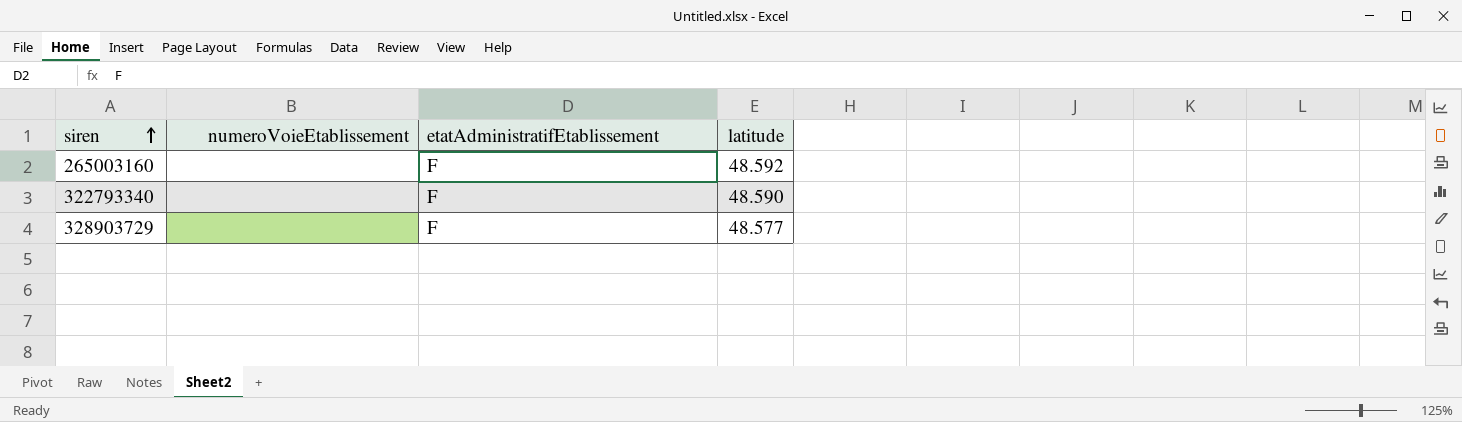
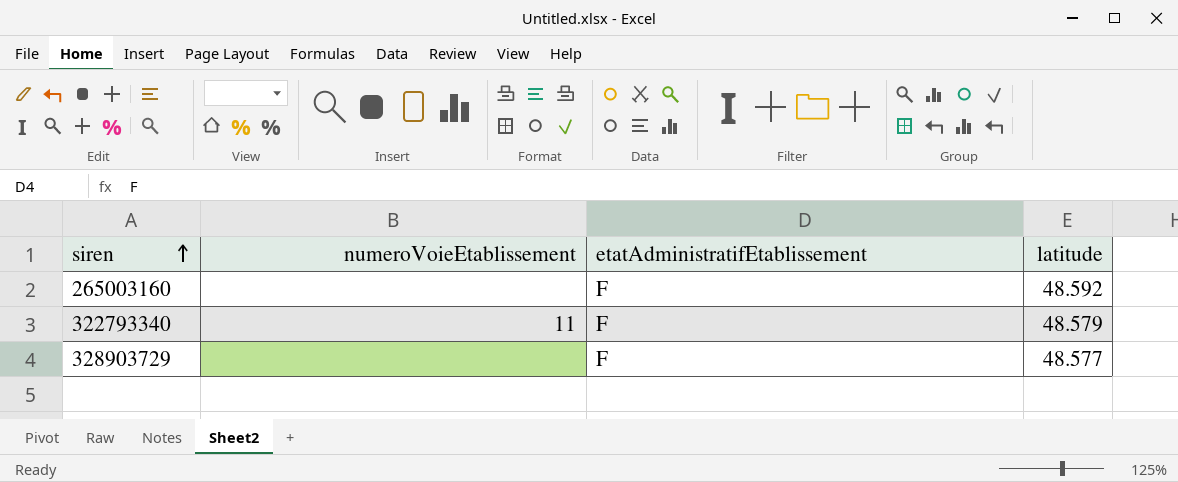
322793340 | numeroVoieEtablissement: none -> 11
322793340 | latitude: 48.590 -> 48.579

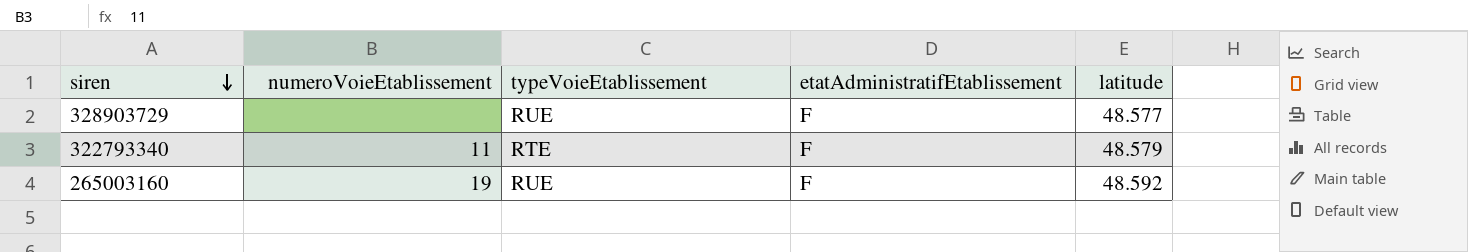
row order: siren ascending -> siren descending
column typeVoieEtablissement | position: none -> 3
265003160 | numeroVoieEtablissement: none -> 19

